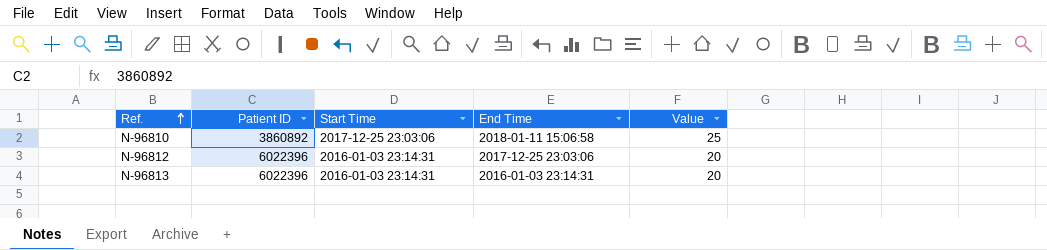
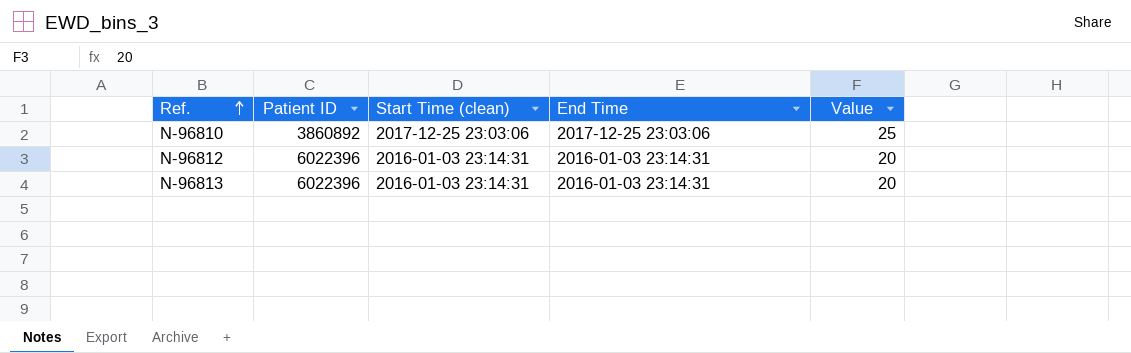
column name: Start Time -> Start Time (clean)
N-96810 | End Time: 2018-01-11 15:06:58 -> 2017-12-25 23:03:06
N-96812 | End Time: 2017-12-25 23:03:06 -> 2016-01-03 23:14:31

